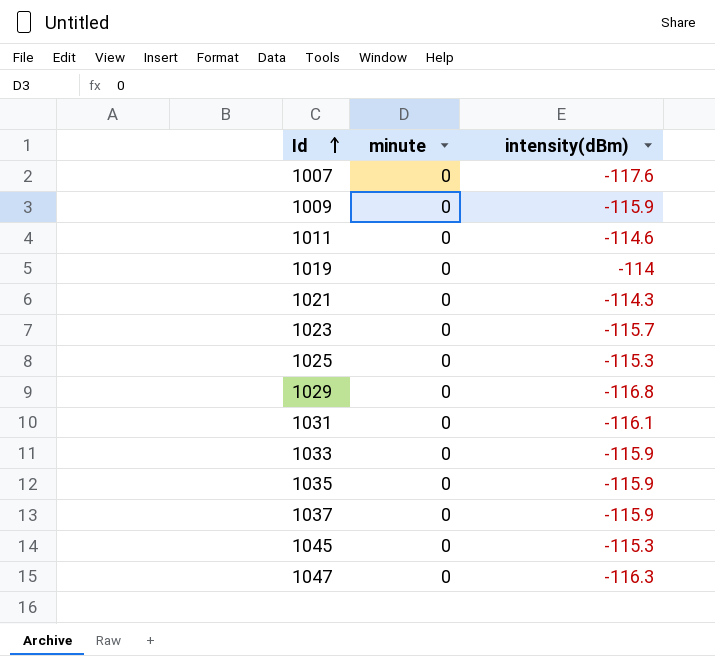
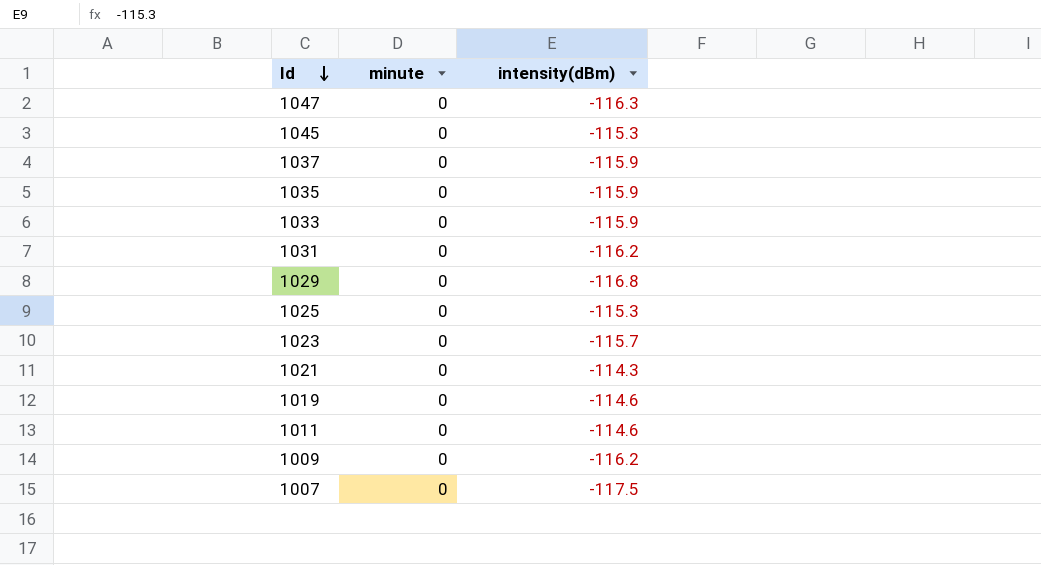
row order: Id ascending -> Id descending
1031 | intensity(dBm): -116.1 -> -116.2
1019 | intensity(dBm): -114 -> -114.6
1009 | intensity(dBm): -115.9 -> -116.2
1007 | intensity(dBm): -117.6 -> -117.5

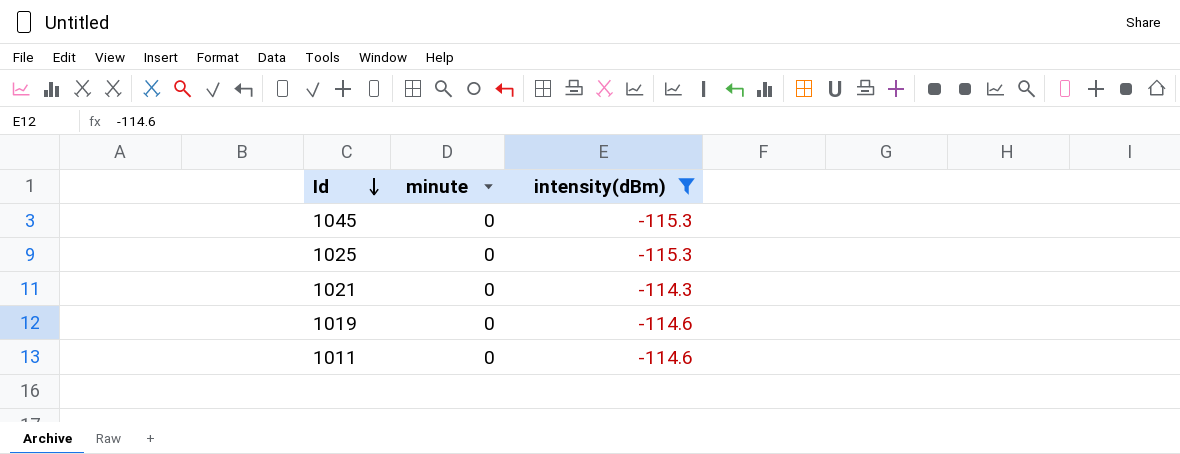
filter: none -> intensity(dBm) >= -115.3

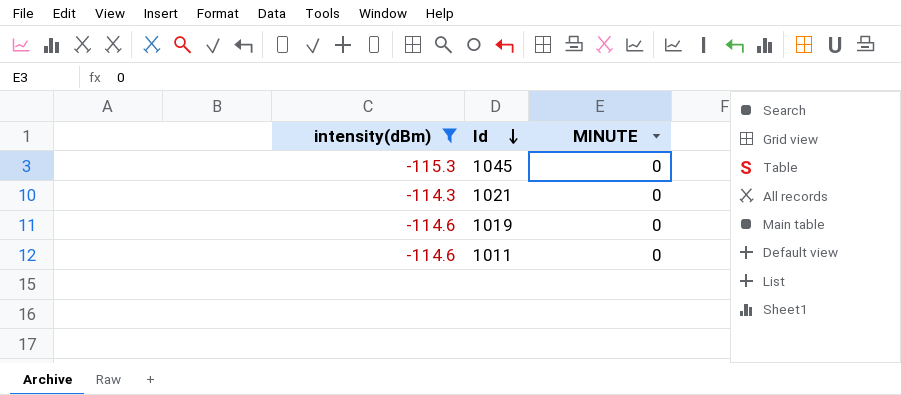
column intensity(dBm) | position: 3 -> 1
column name: minute -> MINUTE
row 1025: 0 | -115.3 -> none

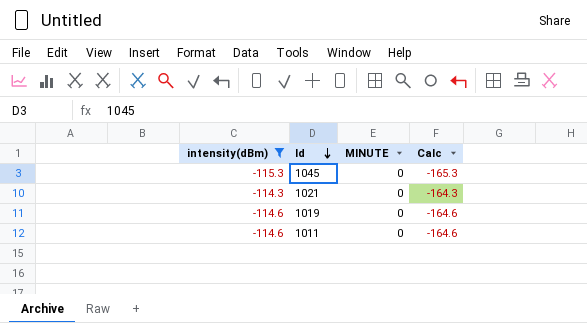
column Calc | formula: none -> [intensity(dBm)] - 50

